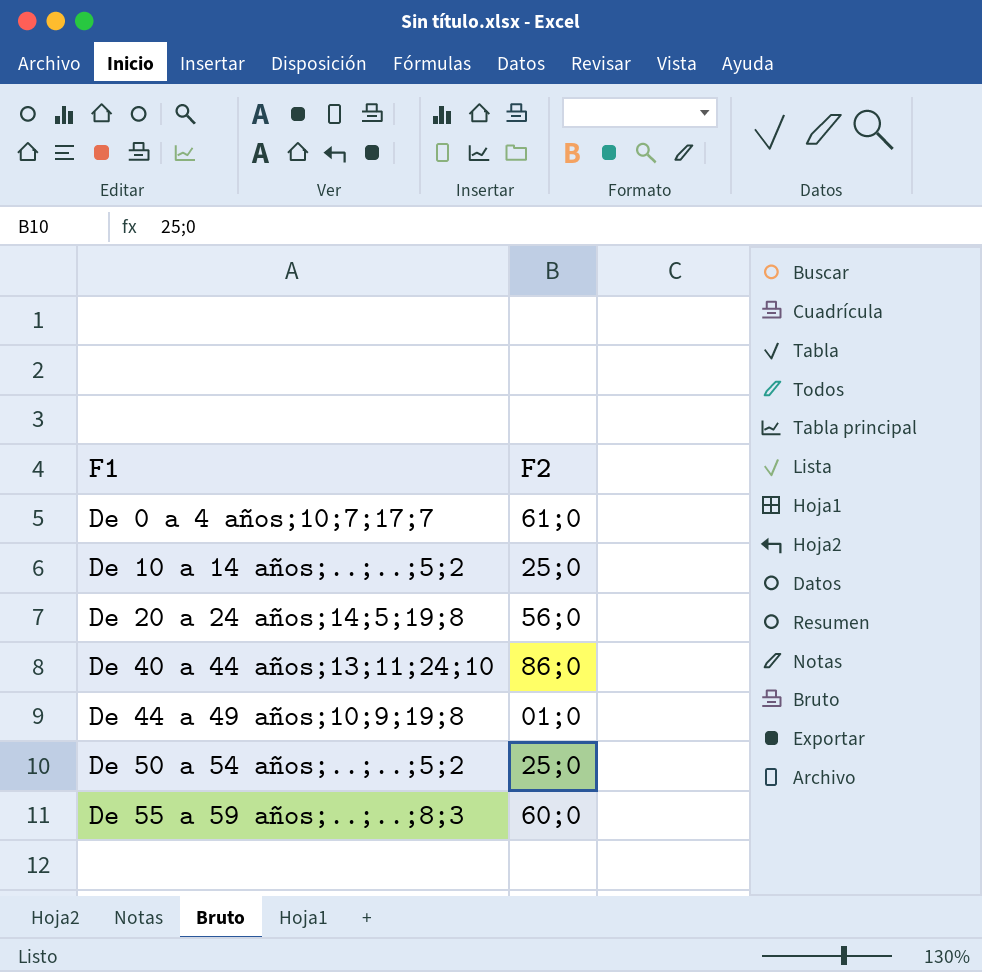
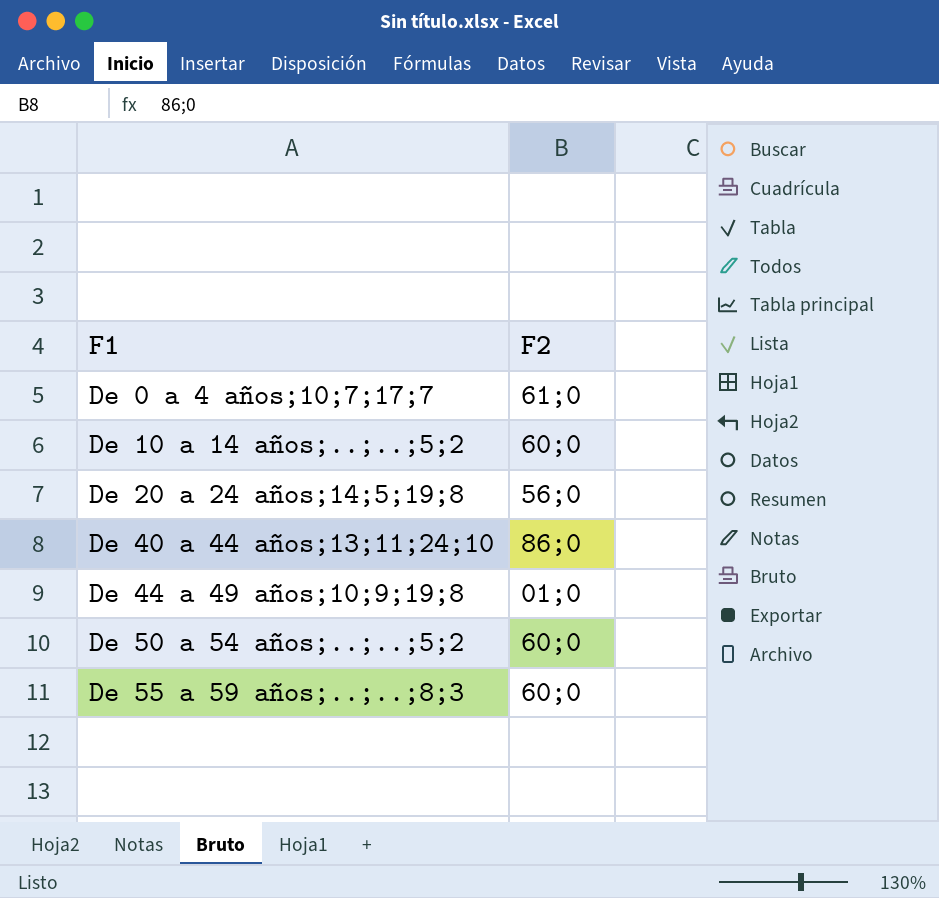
De 10 a 14 años;..;..;5;2 | F2: 25;0 -> 60;0
De 50 a 54 años;..;..;5;2 | F2: 25;0 -> 60;0

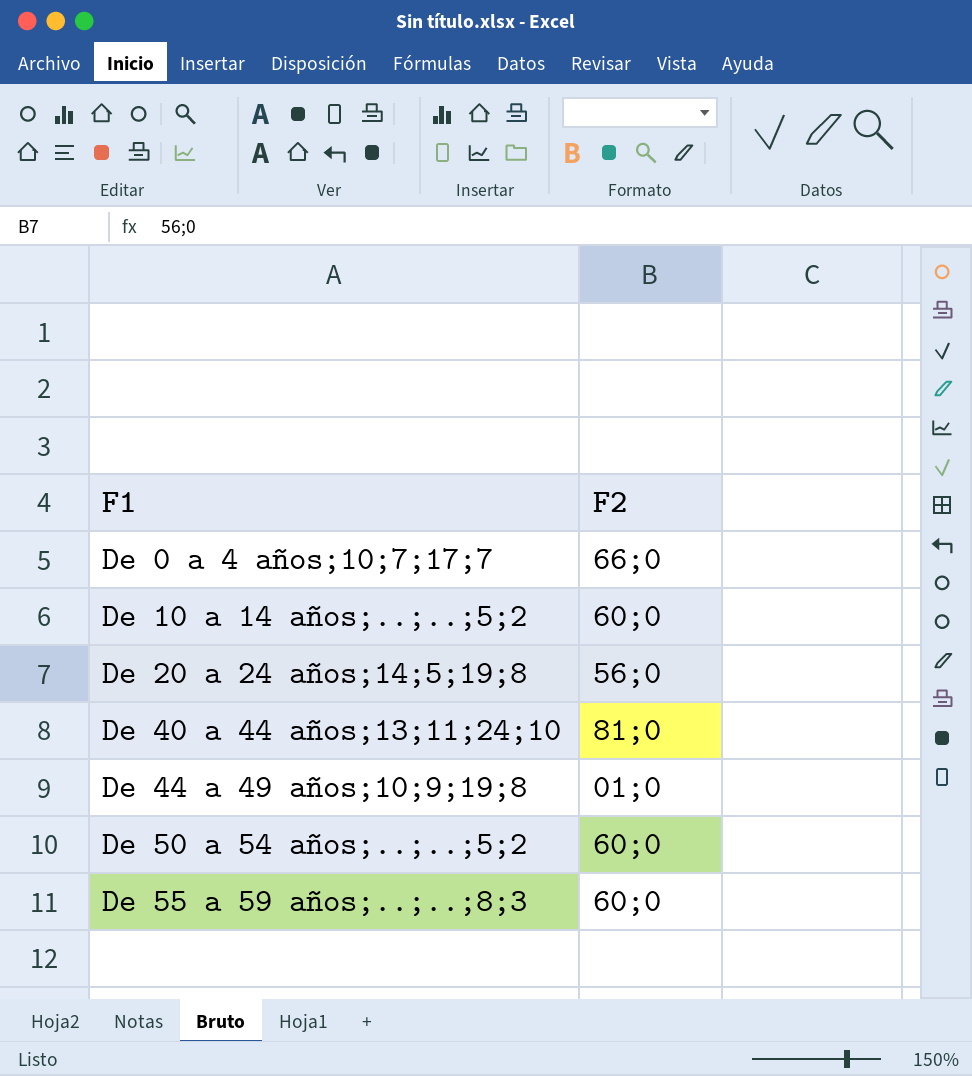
De 0 a 4 años;10;7;17;7 | F2: 61;0 -> 66;0
De 40 a 44 años;13;11;24;10 | F2: 86;0 -> 81;0

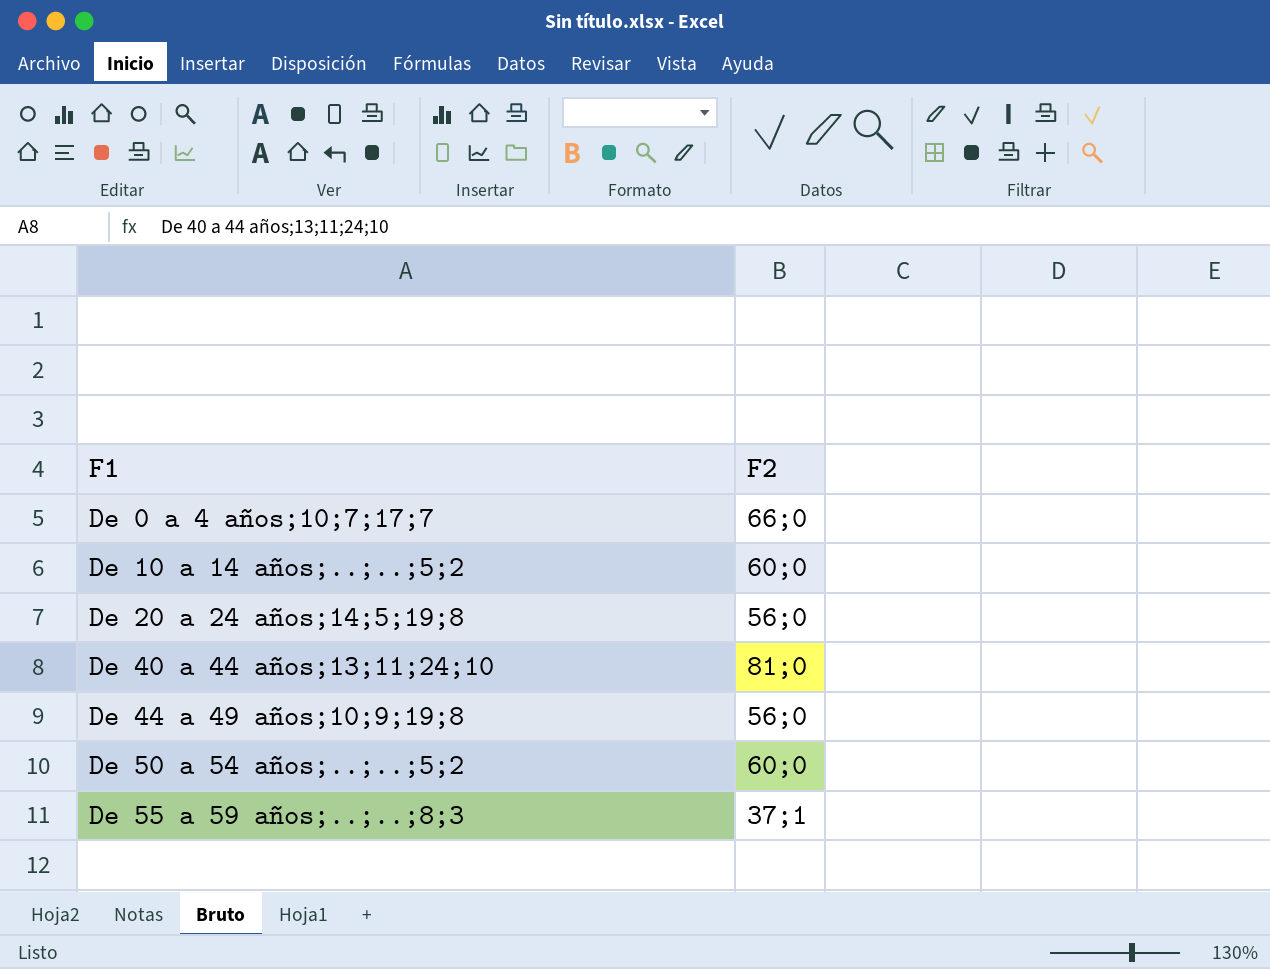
De 44 a 49 años;10;9;19;8 | F2: 01;0 -> 56;0
De 55 a 59 años;..;..;8;3 | F2: 60;0 -> 37;1

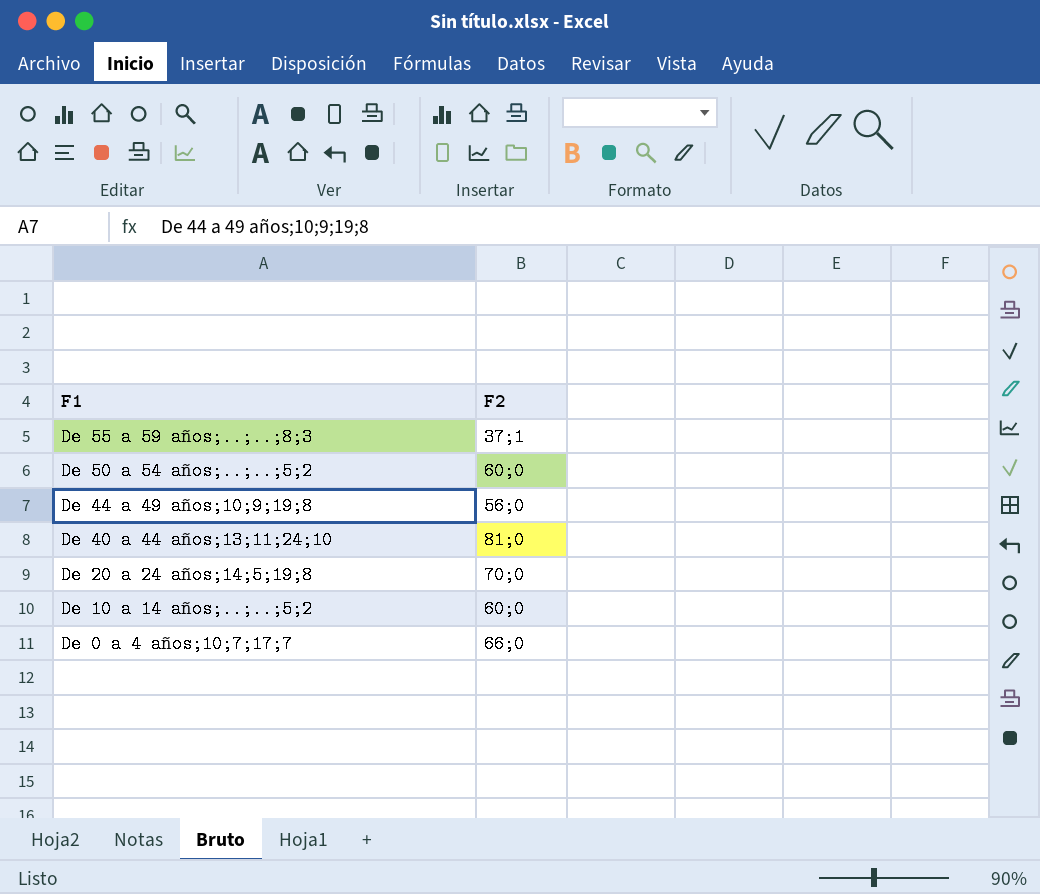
row order: F1 ascending -> F1 descending
De 20 a 24 años;14;5;19;8 | F2: 56;0 -> 70;0

